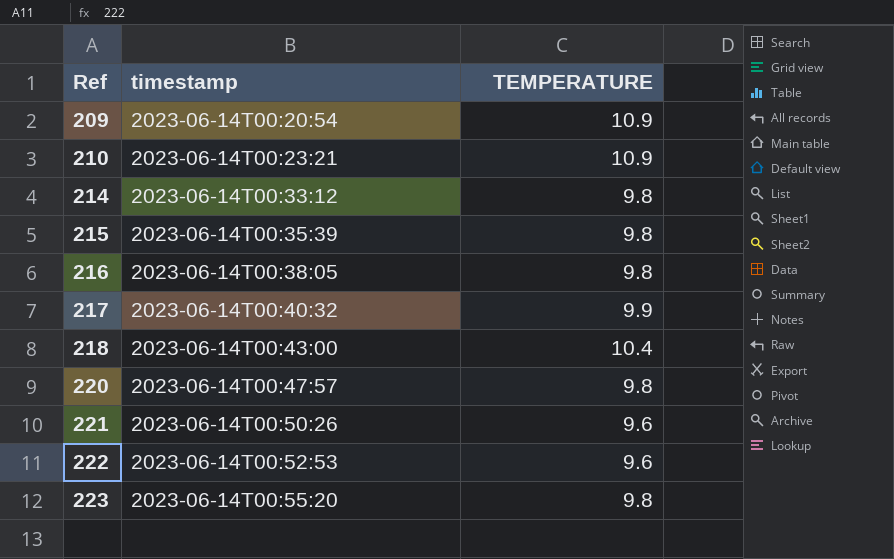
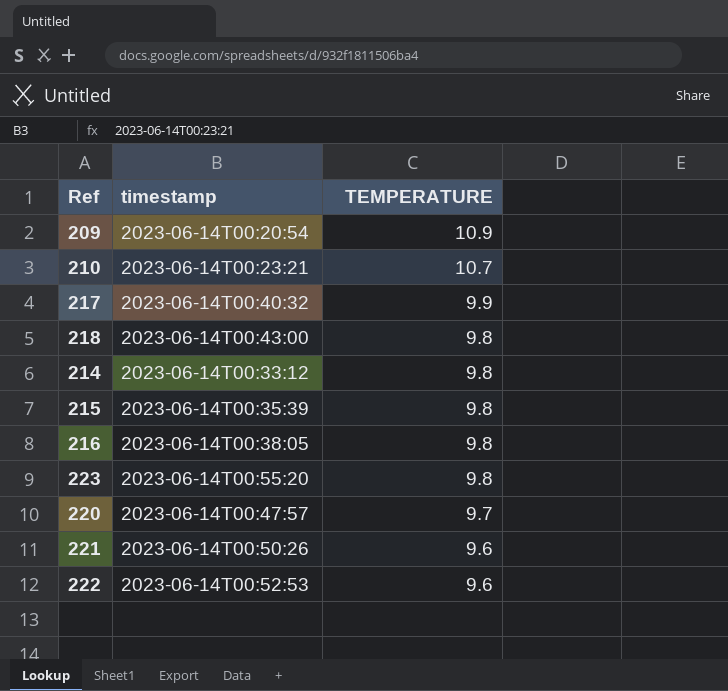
row order: Ref ascending -> TEMPERATURE descending
210 | TEMPERATURE: 10.9 -> 10.7
218 | TEMPERATURE: 10.4 -> 9.8
220 | TEMPERATURE: 9.8 -> 9.7

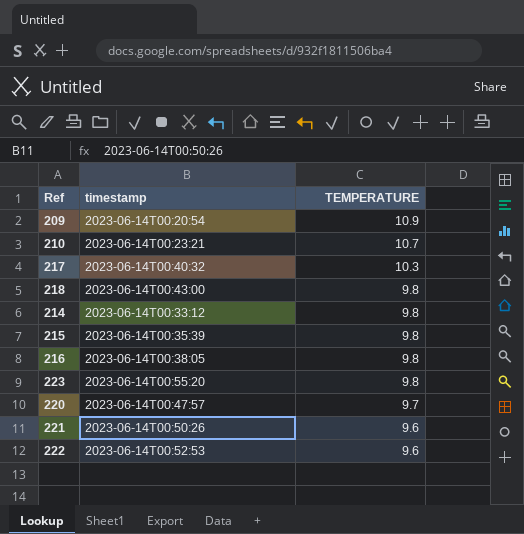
217 | TEMPERATURE: 9.9 -> 10.3

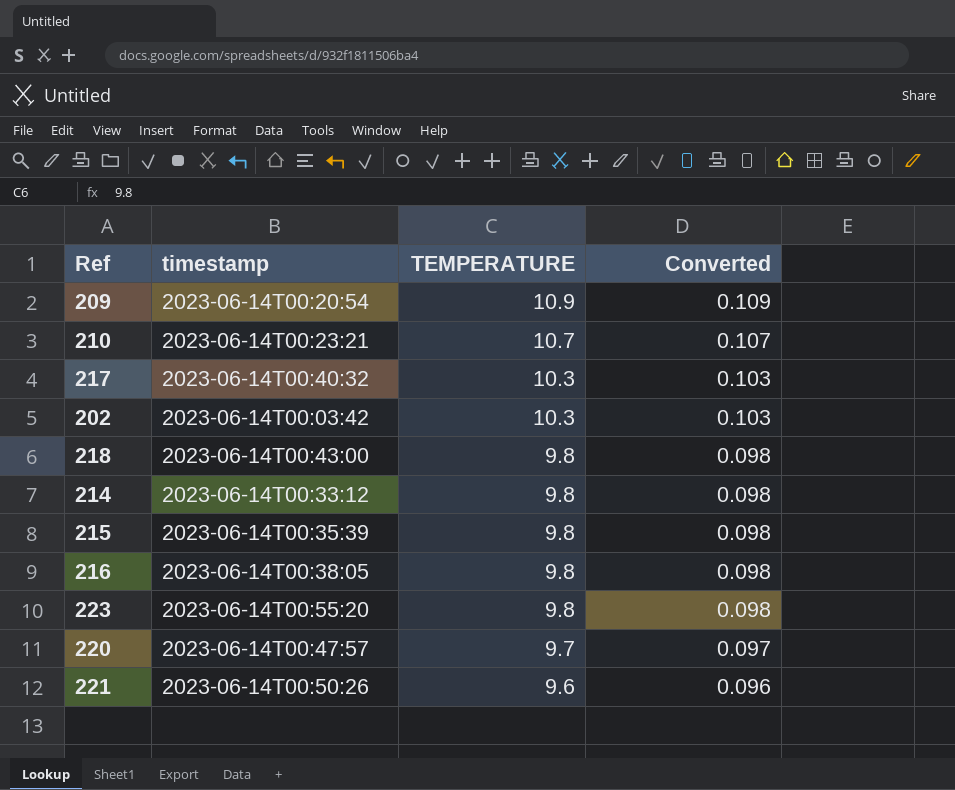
column Converted | formula: none -> [TEMPERATURE] * 0.01
row 222: 2023-06-14T00:52:53 | 9.6 -> none
row 202: none -> 2023-06-14T00:03:42 | 10.3 | 0.103

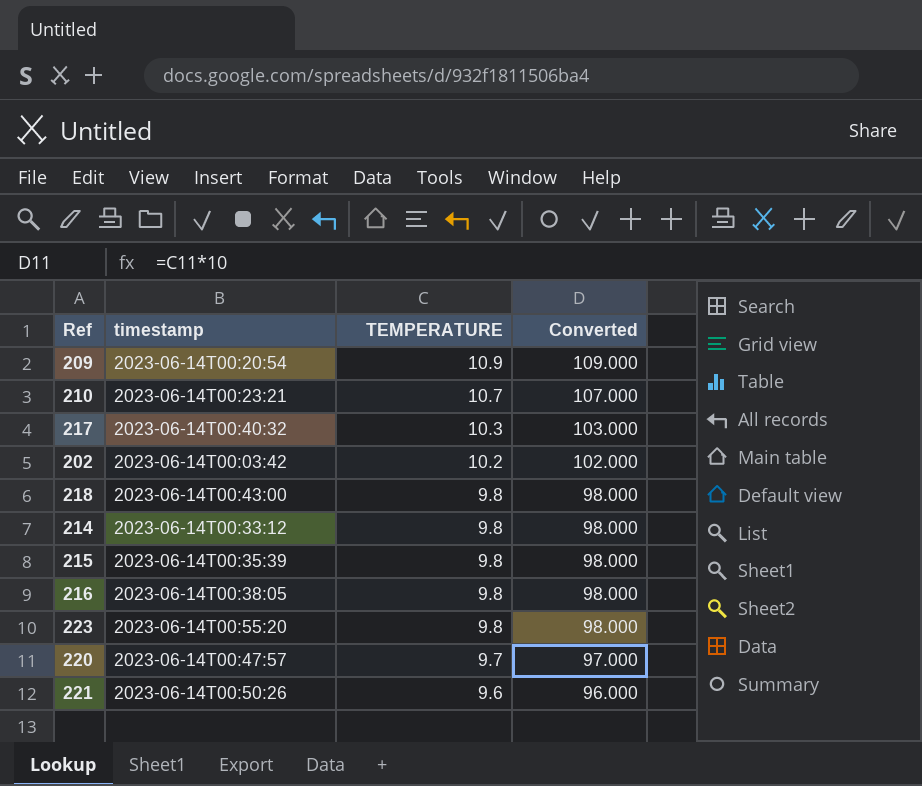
column Converted | formula: [TEMPERATURE] * 0.01 -> [TEMPERATURE] * 10
202 | TEMPERATURE: 10.3 -> 10.2

